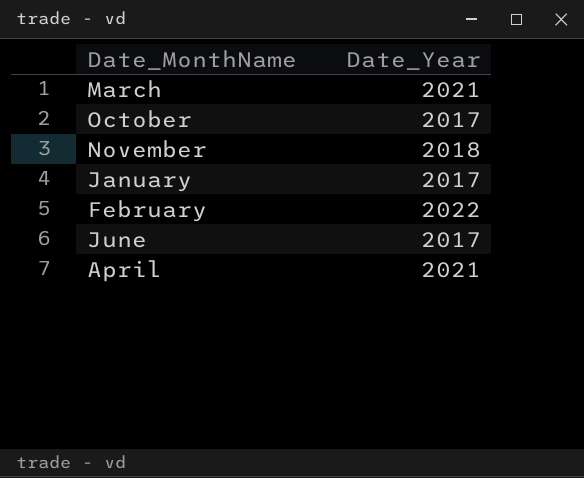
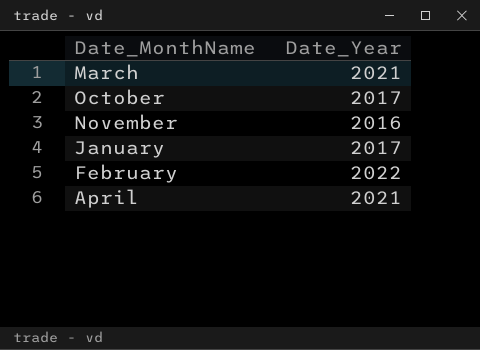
row June: 2017 -> none
November | Date_Year: 2018 -> 2016

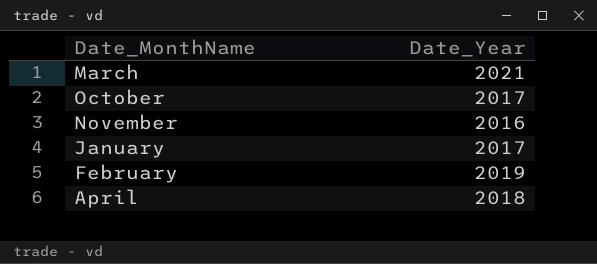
February | Date_Year: 2022 -> 2019
April | Date_Year: 2021 -> 2018

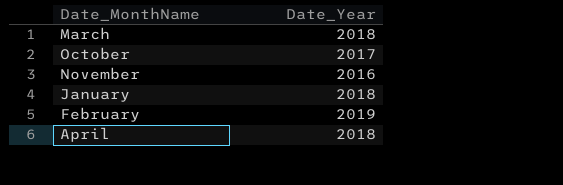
March | Date_Year: 2021 -> 2018
January | Date_Year: 2017 -> 2018

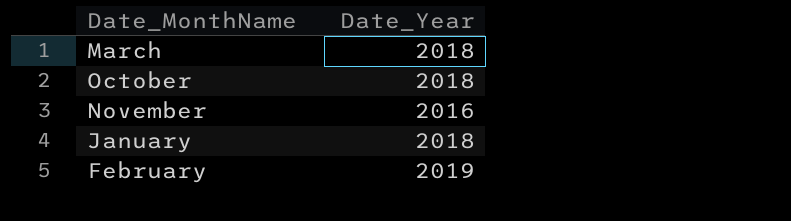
row April: 2018 -> none
October | Date_Year: 2017 -> 2018

